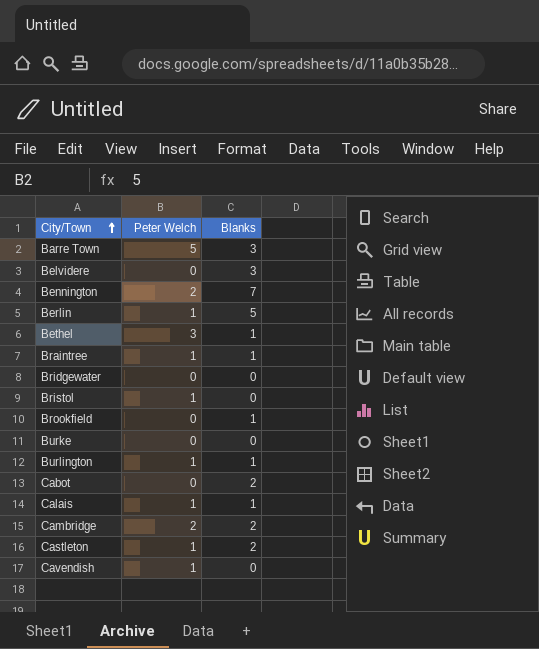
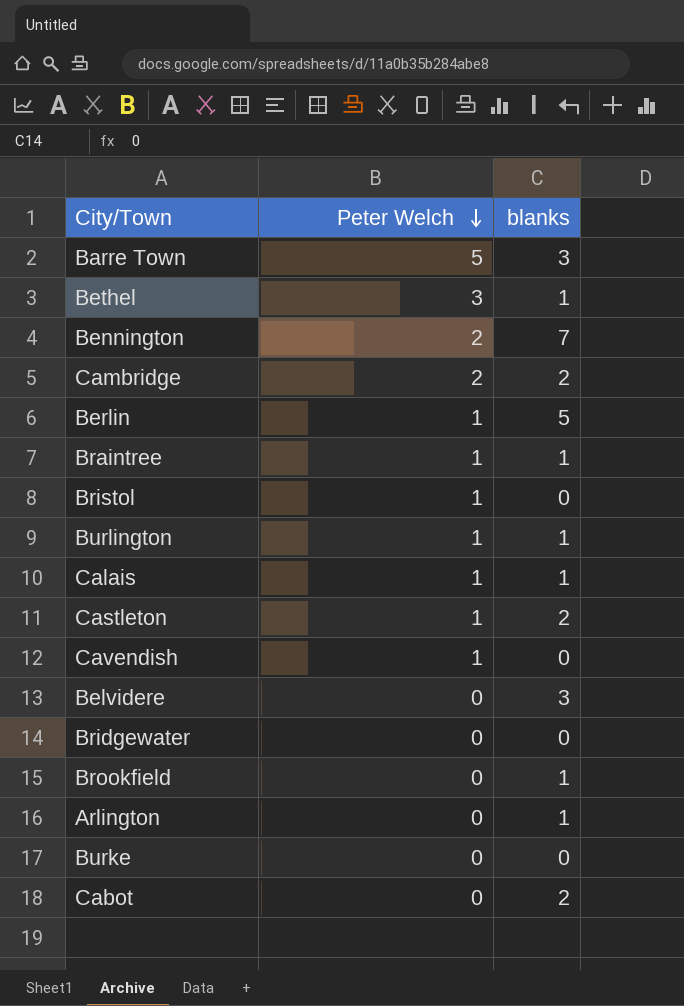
row order: City/Town ascending -> Peter Welch descending
column name: Blanks -> blanks
row Arlington: none -> 0 | 1

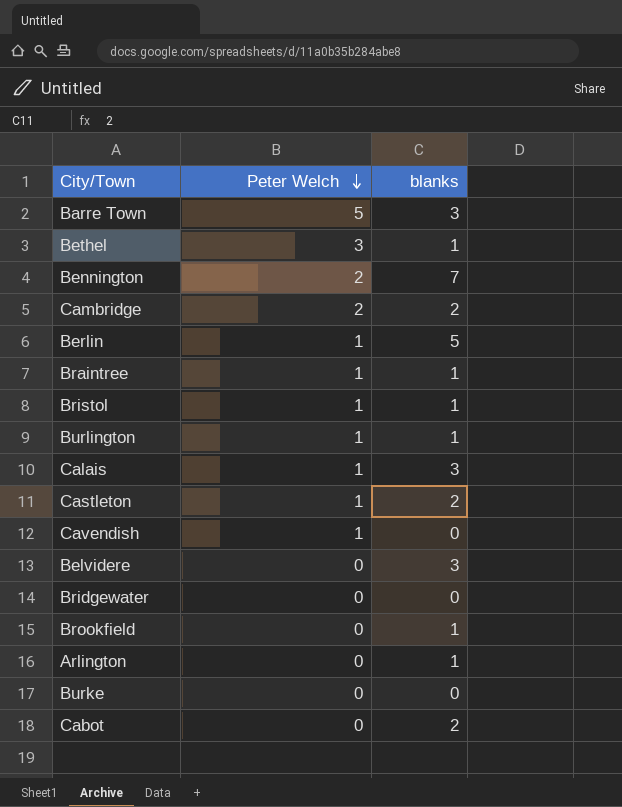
Bristol | blanks: 0 -> 1
Calais | blanks: 1 -> 3

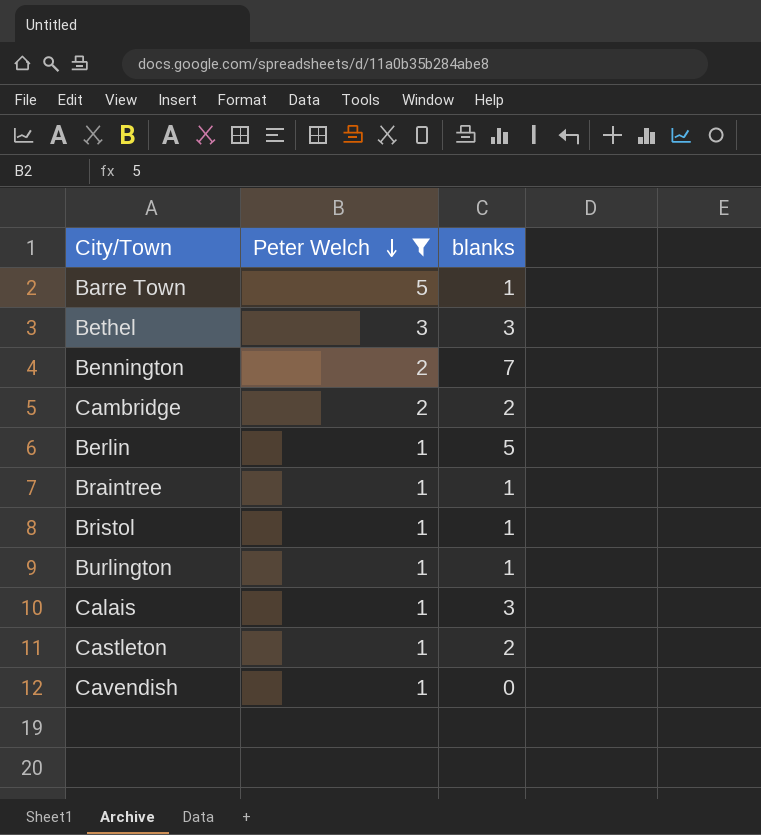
filter: none -> Peter Welch != 0
Barre Town | blanks: 3 -> 1
Bethel | blanks: 1 -> 3

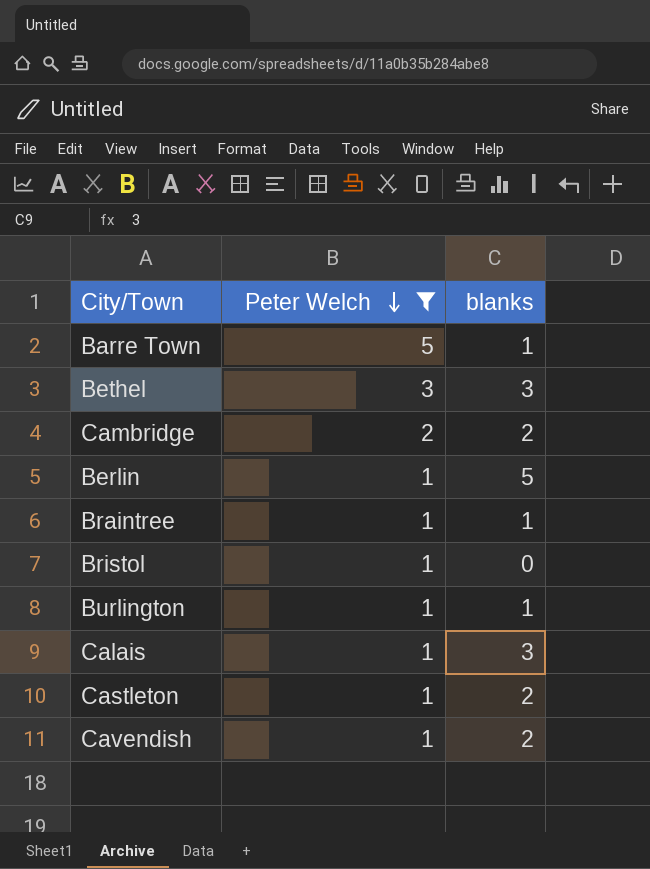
row Bennington: 2 | 7 -> none
Bristol | blanks: 1 -> 0
Cavendish | blanks: 0 -> 2

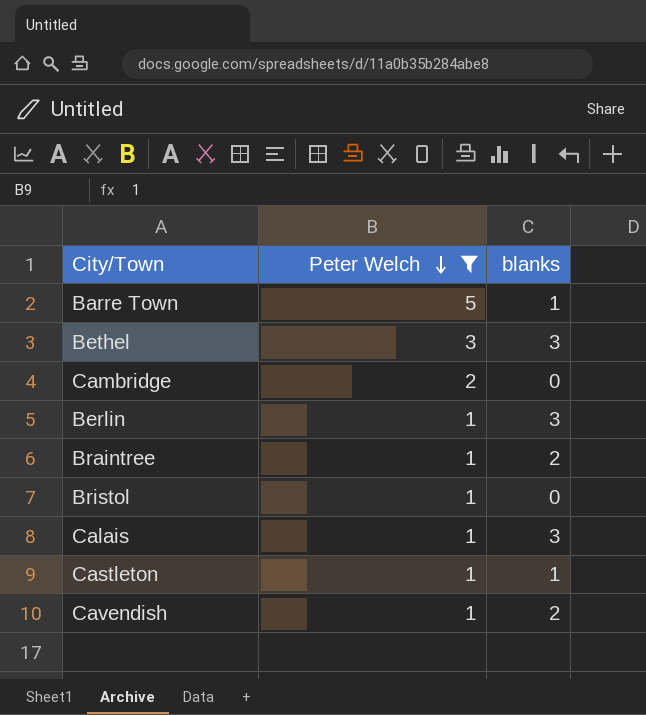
row Burlington: 1 | 1 -> none
Cambridge | blanks: 2 -> 0
Berlin | blanks: 5 -> 3
Braintree | blanks: 1 -> 2
Castleton | blanks: 2 -> 1

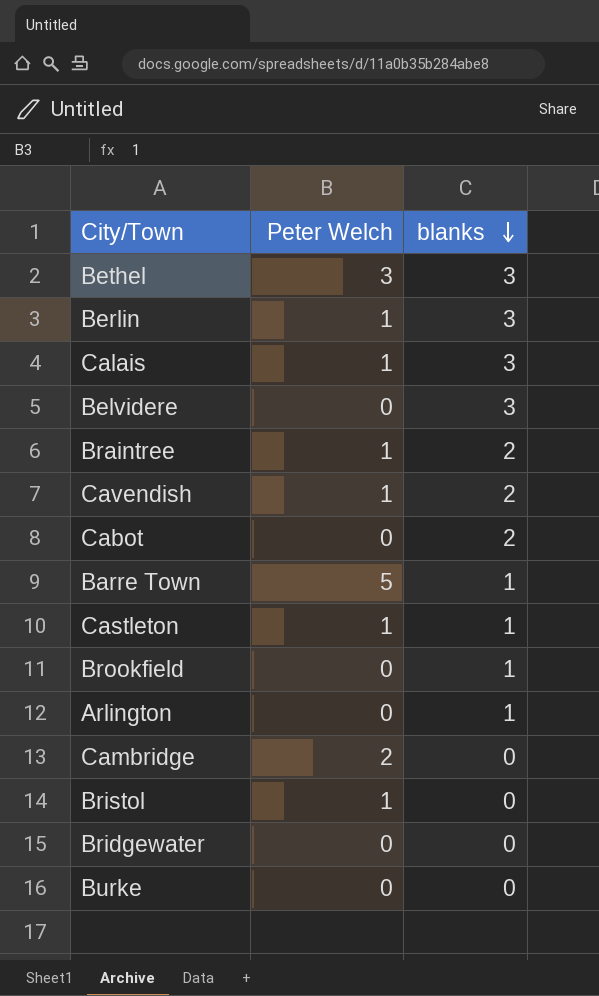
filter: Peter Welch != 0 -> none
row order: Peter Welch descending -> blanks descending

